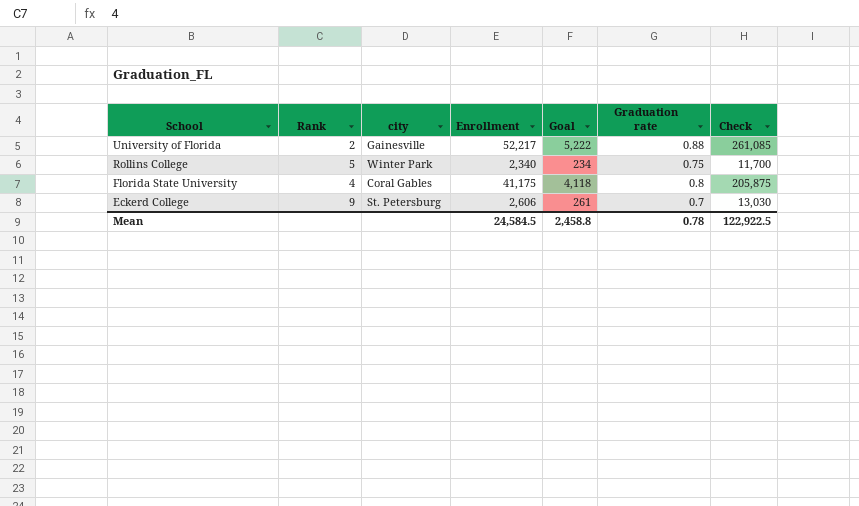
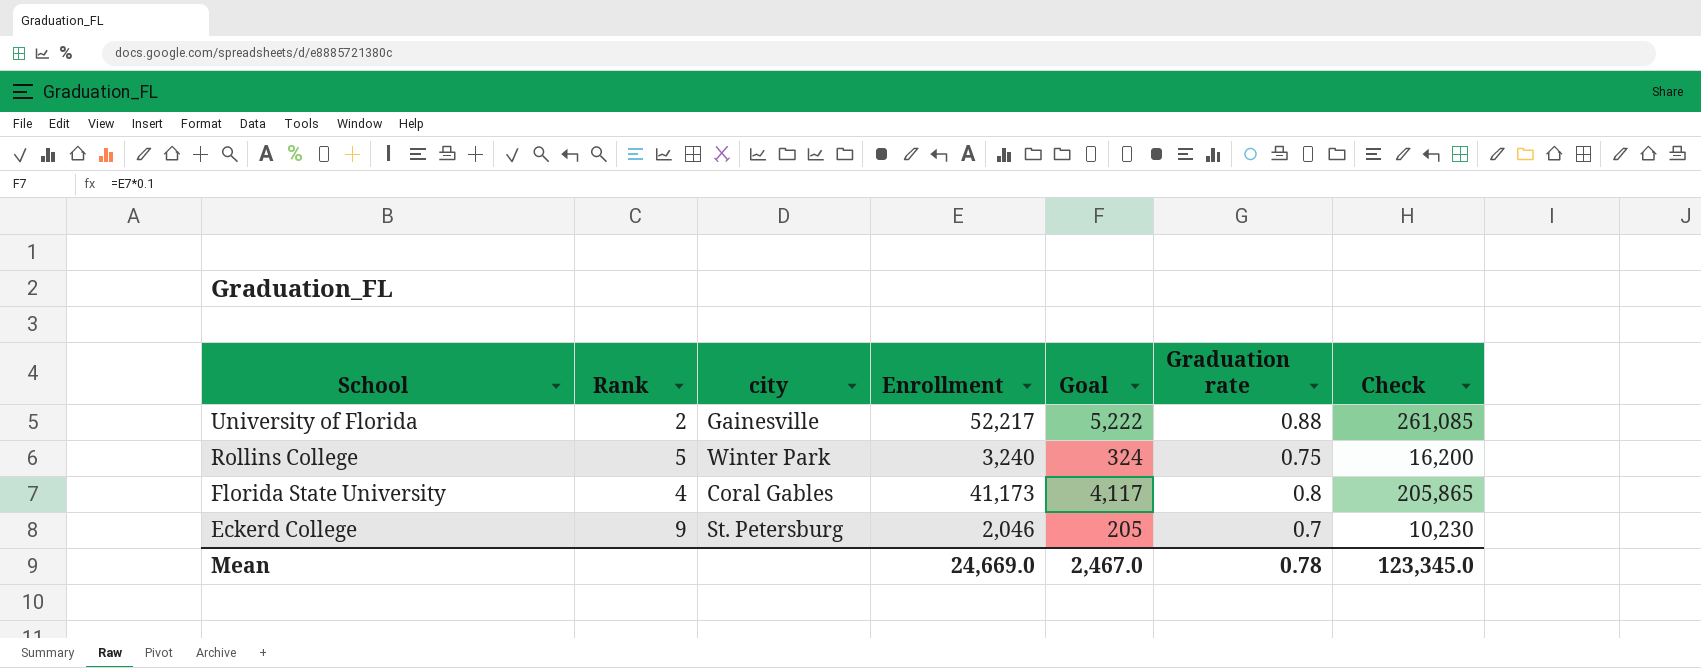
Rollins College | Enrollment: 2,340 -> 3,240
Rollins College | Goal: 234 -> 324
Rollins College | Check: 11,700 -> 16,200
Florida State University | Enrollment: 41,175 -> 41,173
Florida State University | Goal: 4,118 -> 4,117
Florida State University | Check: 205,875 -> 205,865
Eckerd College | Enrollment: 2,606 -> 2,046
Eckerd College | Goal: 261 -> 205
Eckerd College | Check: 13,030 -> 10,230
Mean | Enrollment: 24,584.5 -> 24,669.0
Mean | Goal: 2,458.8 -> 2,467.0
Mean | Check: 122,922.5 -> 123,345.0

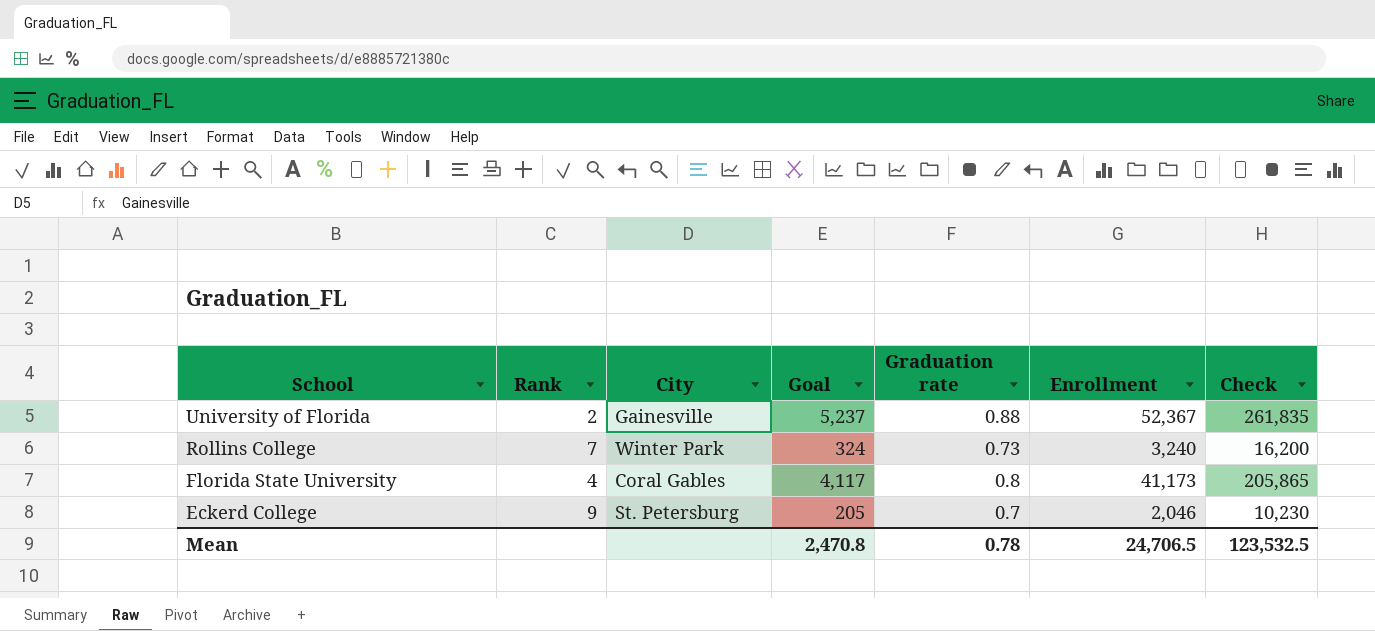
column name: city -> City
column Enrollment | position: 4 -> 6
University of Florida | Goal: 5,222 -> 5,237
University of Florida | Enrollment: 52,217 -> 52,367
University of Florida | Check: 261,085 -> 261,835
Rollins College | Rank: 5 -> 7
Rollins College | Graduation rate: 0.75 -> 0.73
Mean | Goal: 2,467.0 -> 2,470.8
Mean | Enrollment: 24,669.0 -> 24,706.5
Mean | Check: 123,345.0 -> 123,532.5

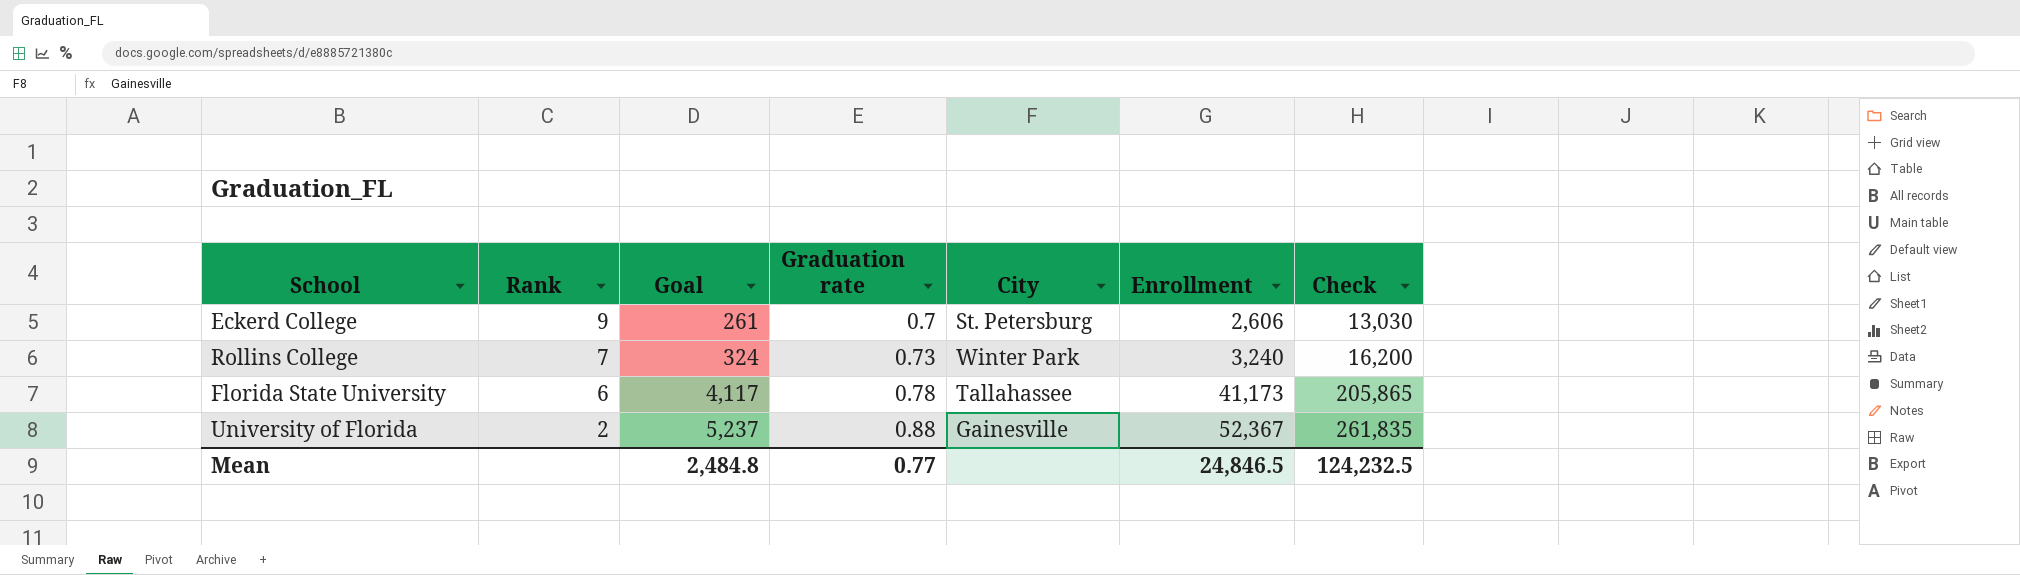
row order: School descending -> Rank descending
column City | position: 3 -> 5
Eckerd College | Goal: 205 -> 261
Eckerd College | Enrollment: 2,046 -> 2,606
Eckerd College | Check: 10,230 -> 13,030
Florida State University | Rank: 4 -> 6
Florida State University | Graduation rate: 0.8 -> 0.78
Florida State University | City: Coral Gables -> Tallahassee
Mean | Goal: 2,470.8 -> 2,484.8
Mean | Graduation rate: 0.78 -> 0.77
Mean | Enrollment: 24,706.5 -> 24,846.5
Mean | Check: 123,532.5 -> 124,232.5

